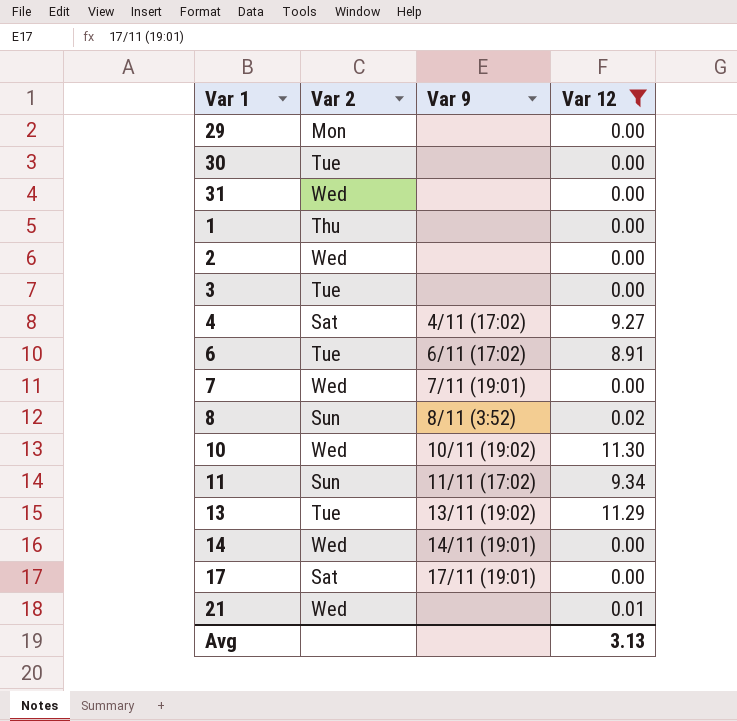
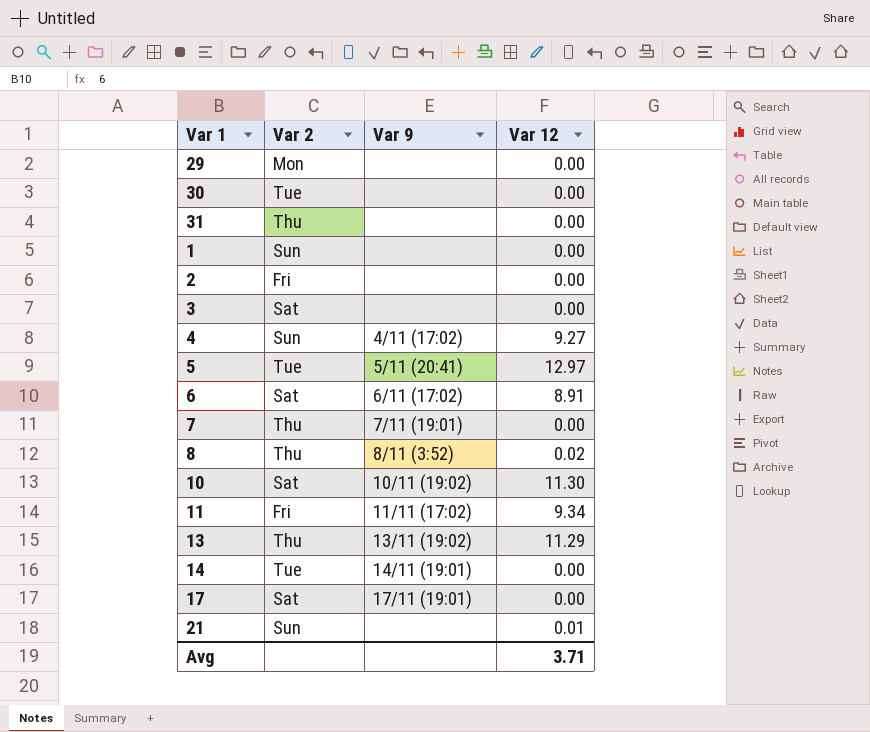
filter: Var 12 != 12.97 -> none
31 | Var 2: Wed -> Thu
1 | Var 2: Thu -> Sun
2 | Var 2: Wed -> Fri
3 | Var 2: Tue -> Sat
4 | Var 2: Sat -> Sun
6 | Var 2: Tue -> Sat
7 | Var 2: Wed -> Thu
8 | Var 2: Sun -> Thu
10 | Var 2: Wed -> Sat
11 | Var 2: Sun -> Fri
13 | Var 2: Tue -> Thu
14 | Var 2: Wed -> Tue
21 | Var 2: Wed -> Sun
Avg | Var 12: 3.13 -> 3.71

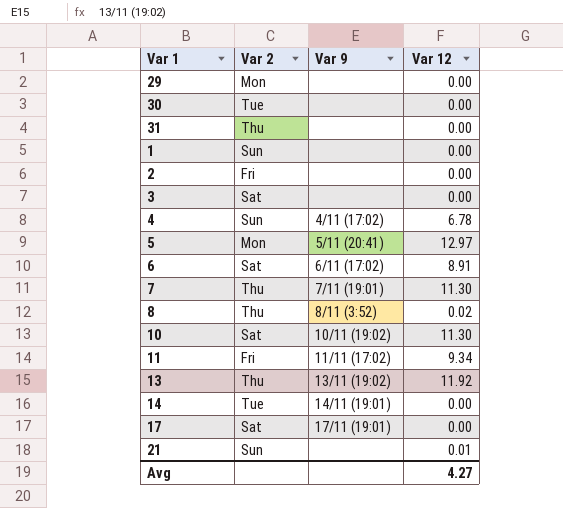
4 | Var 12: 9.27 -> 6.78
5 | Var 2: Tue -> Mon
7 | Var 12: 0.00 -> 11.30
13 | Var 12: 11.29 -> 11.92
Avg | Var 12: 3.71 -> 4.27

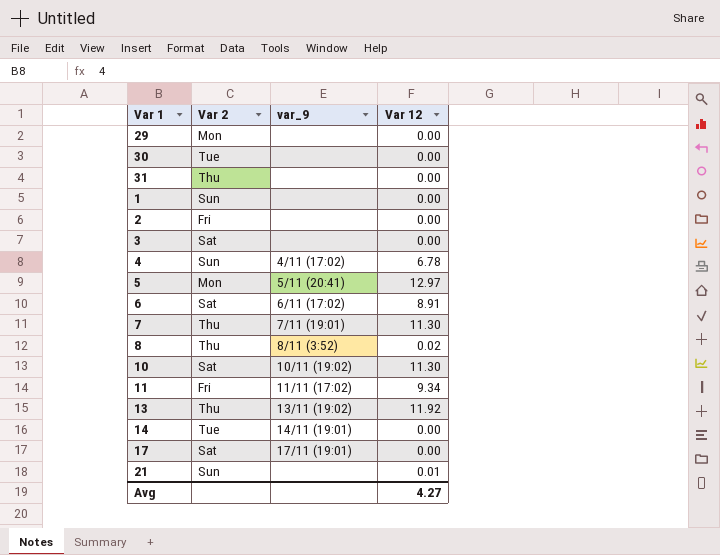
column name: Var 9 -> var_9

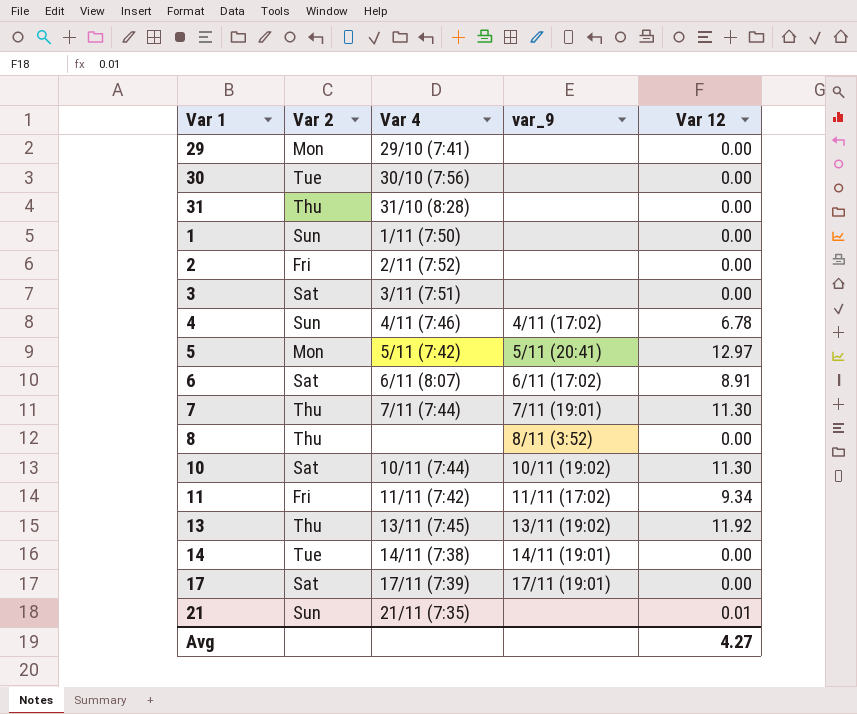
column Var 4 | position: none -> 3
8 | Var 12: 0.02 -> 0.00

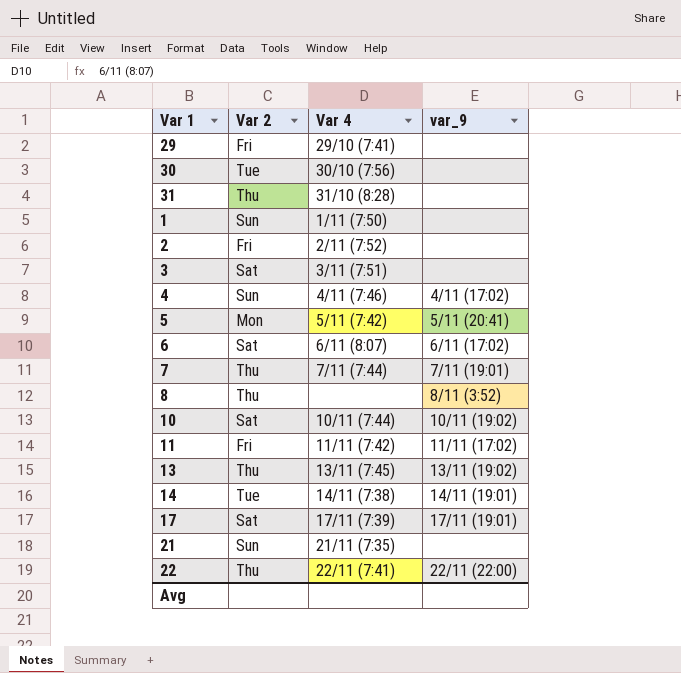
column Var 12 | position: 5 -> none
29 | Var 2: Mon -> Fri
row 22: none -> Thu | 22/11 (7:41) | 22/11 (22:00)

